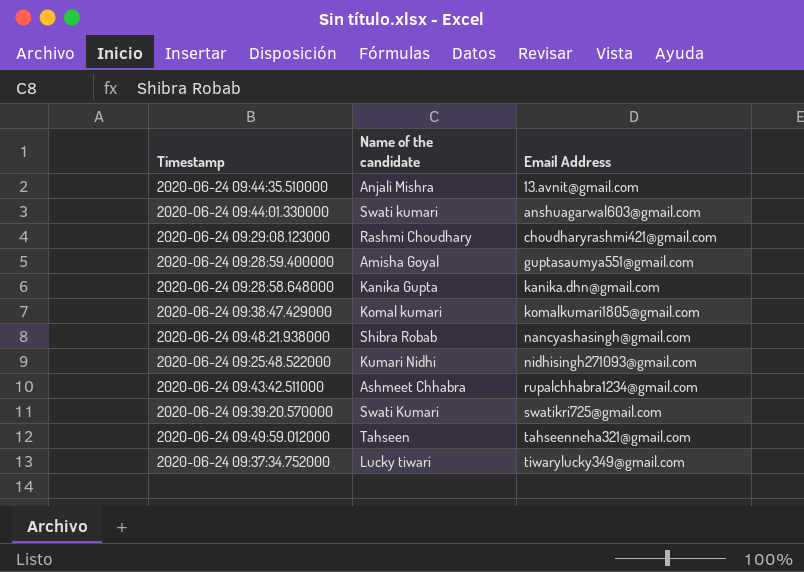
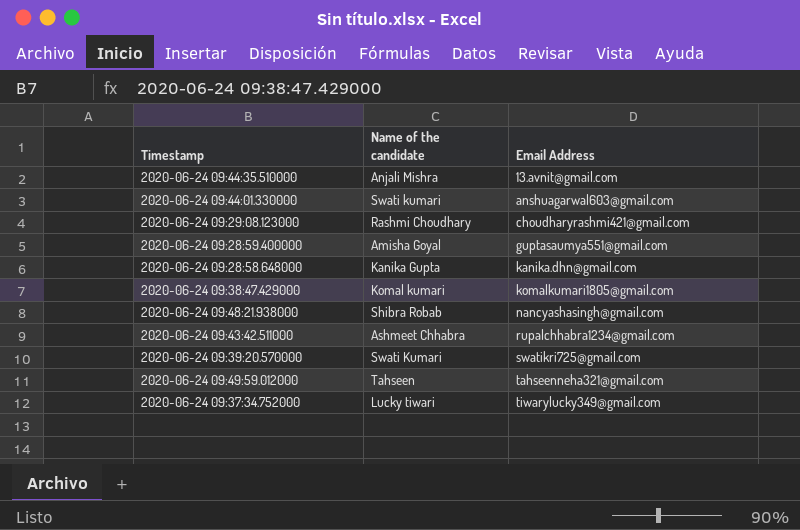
row 2020-06-24 09:25:48.522000: Kumari Nidhi | nidhisingh271093@gmail.com -> none

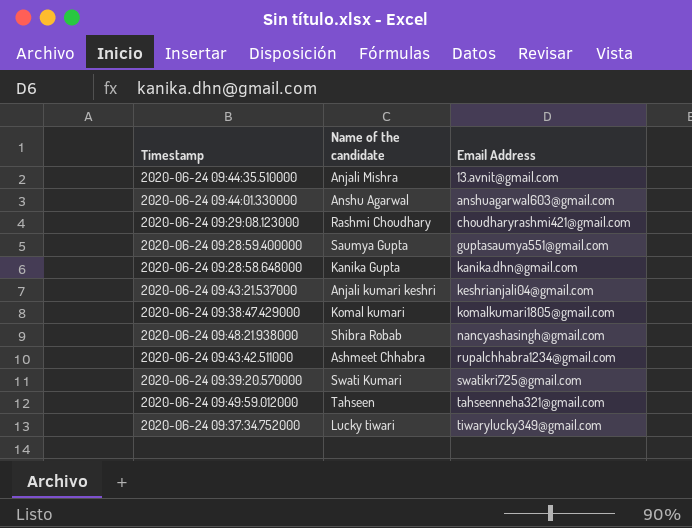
2020-06-24 09:44:01.330000 | Name of the candidate: Swati kumari -> Anshu Agarwal
2020-06-24 09:28:59.400000 | Name of the candidate: Amisha Goyal -> Saumya Gupta
row 2020-06-24 09:43:21.537000: none -> Anjali kumari keshri | keshrianjali04@gmail.com

